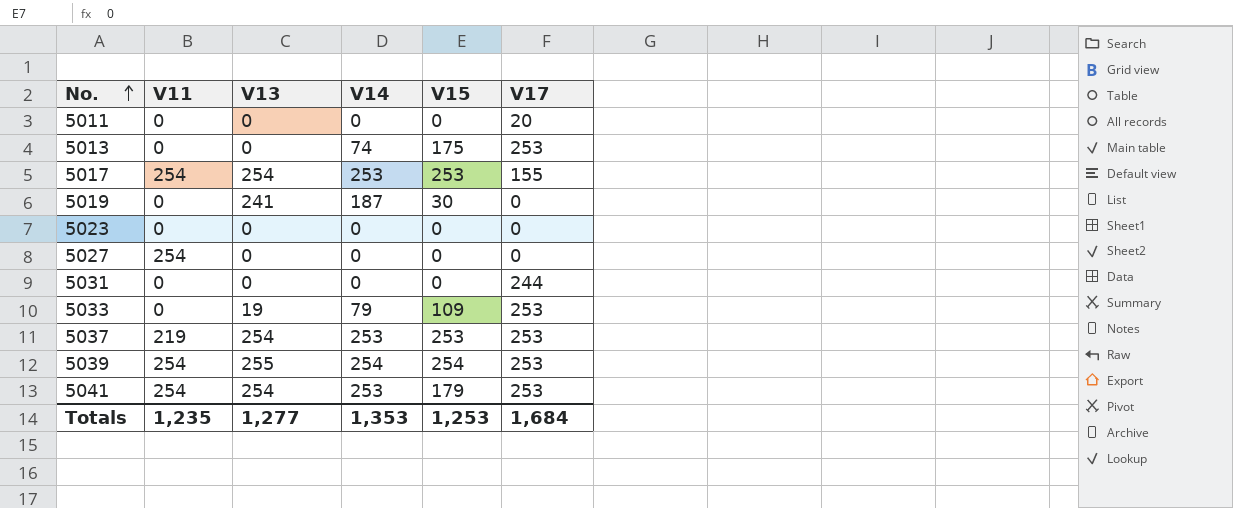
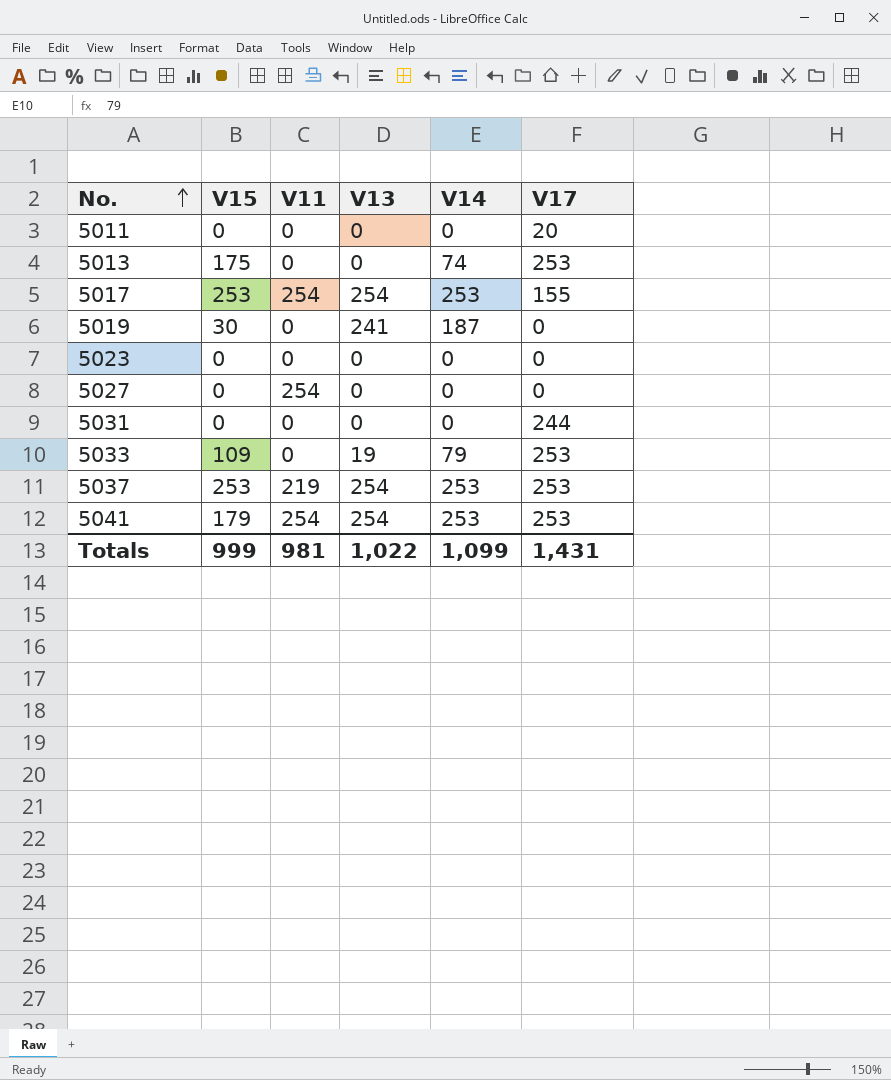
column V15 | position: 5 -> 2
row 5039: 254 | 255 | 254 | 254 | 253 -> none
Totals | V15: 1,253 -> 999
Totals | V11: 1,235 -> 981
Totals | V13: 1,277 -> 1,022
Totals | V14: 1,353 -> 1,099
Totals | V17: 1,684 -> 1,431

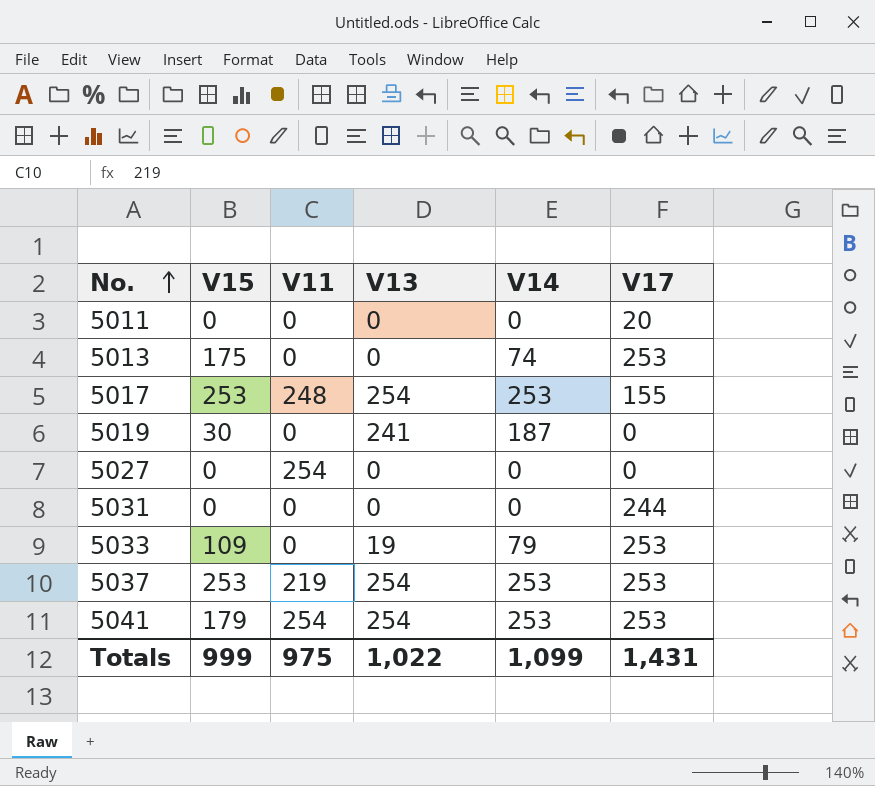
row 5023: 0 | 0 | 0 | 0 | 0 -> none
5017 | V11: 254 -> 248
Totals | V11: 981 -> 975

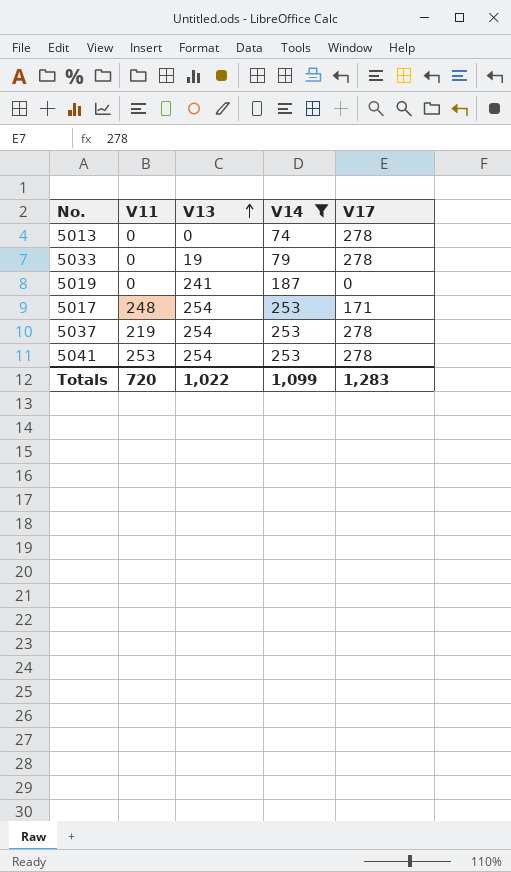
filter: none -> V14 != 0
row order: No. ascending -> V13 ascending
column V15 | position: 2 -> none
5013 | V17: 253 -> 278
5033 | V17: 253 -> 278
5017 | V17: 155 -> 171
5037 | V17: 253 -> 278
5041 | V11: 254 -> 253
5041 | V17: 253 -> 278
Totals | V11: 975 -> 720
Totals | V17: 1,431 -> 1,283

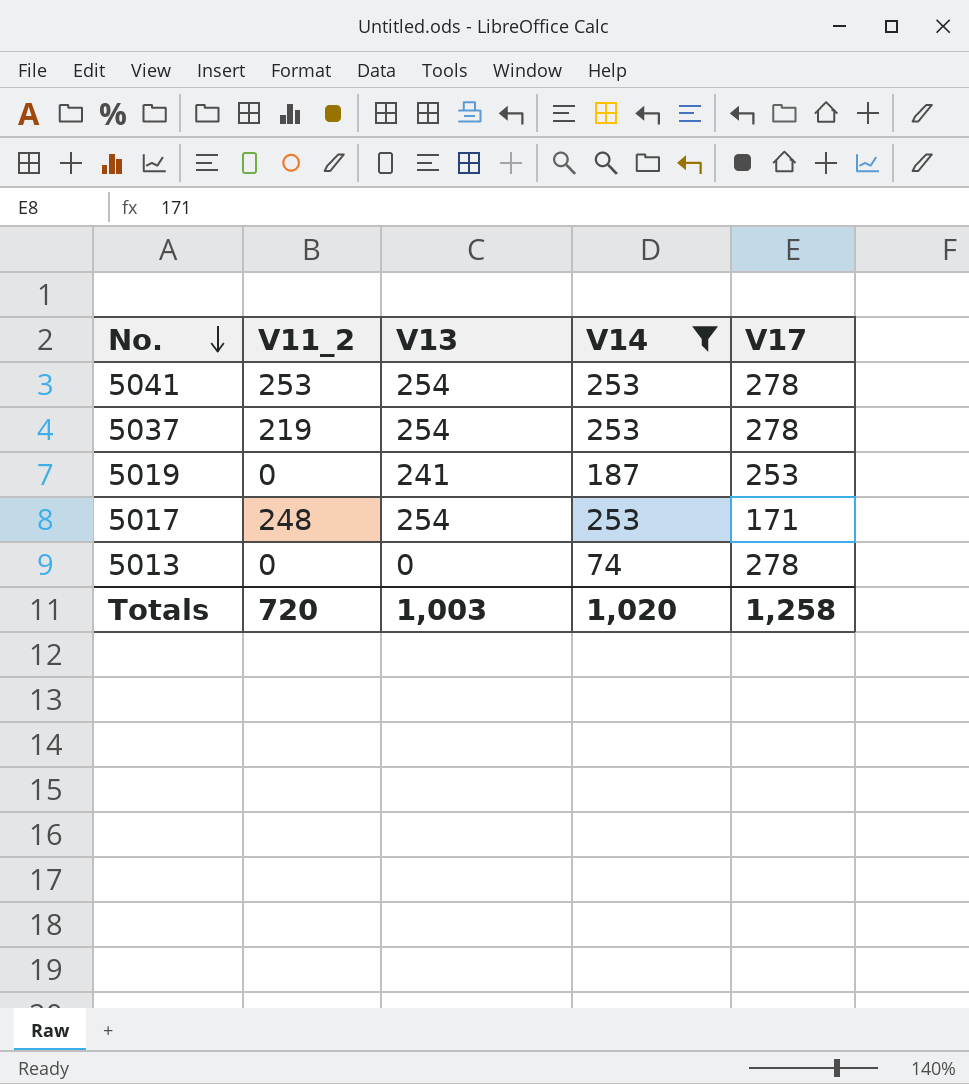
row order: V13 ascending -> No. descending
column name: V11 -> V11_2
row 5033: 0 | 19 | 79 | 278 -> none
5019 | V17: 0 -> 253
Totals | V13: 1,022 -> 1,003
Totals | V14: 1,099 -> 1,020
Totals | V17: 1,283 -> 1,258

